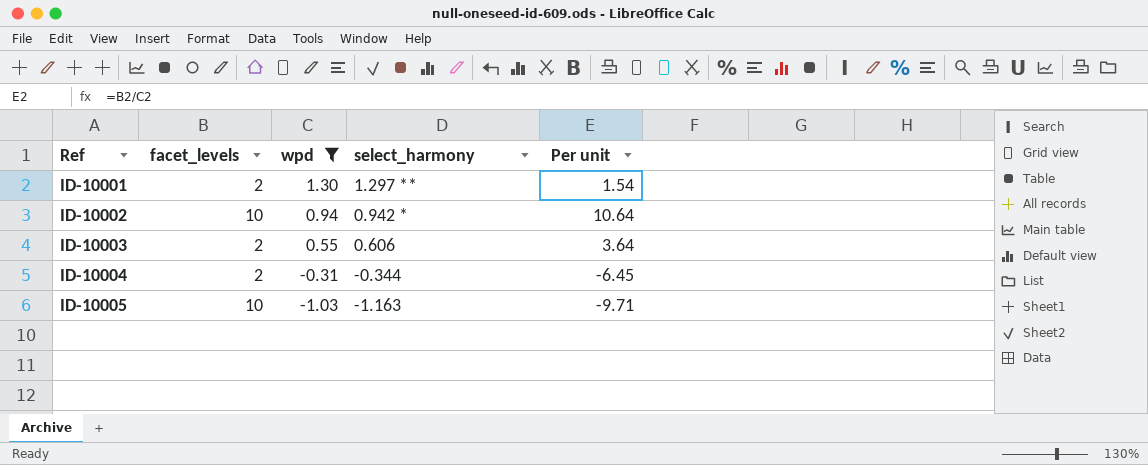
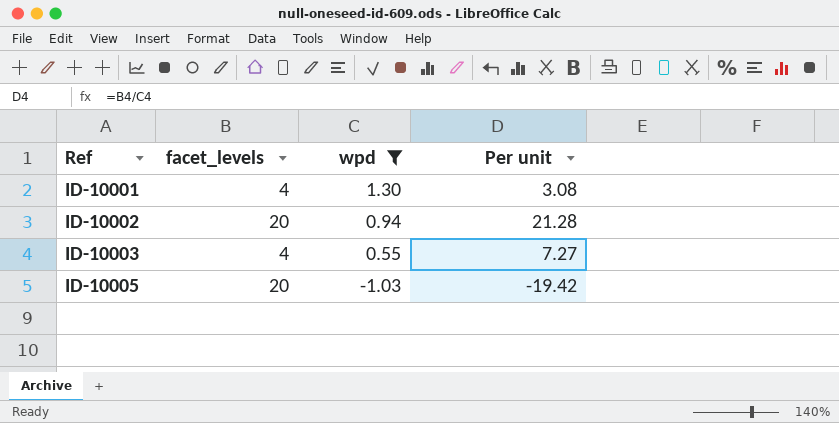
column select_harmony | position: 4 -> none
row ID-10004: 2 | -0.31 | -0.344 | -6.45 -> none
ID-10001 | facet_levels: 2 -> 4
ID-10001 | Per unit: 1.54 -> 3.08
ID-10002 | facet_levels: 10 -> 20
ID-10002 | Per unit: 10.64 -> 21.28
ID-10003 | facet_levels: 2 -> 4
ID-10003 | Per unit: 3.64 -> 7.27
ID-10005 | facet_levels: 10 -> 20
ID-10005 | Per unit: -9.71 -> -19.42

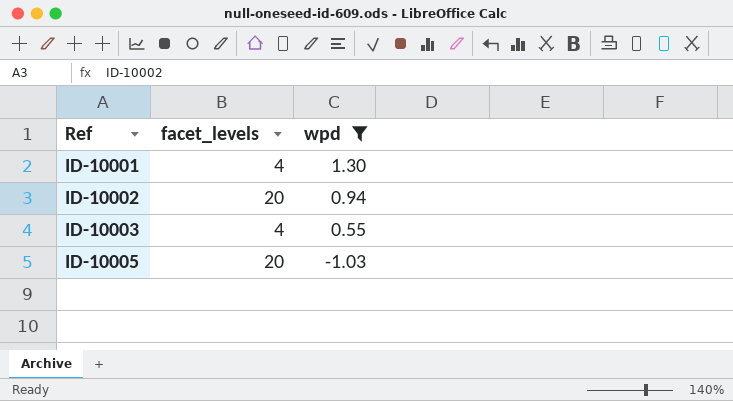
column Per unit | formula: [facet_levels] / [wpd] -> none

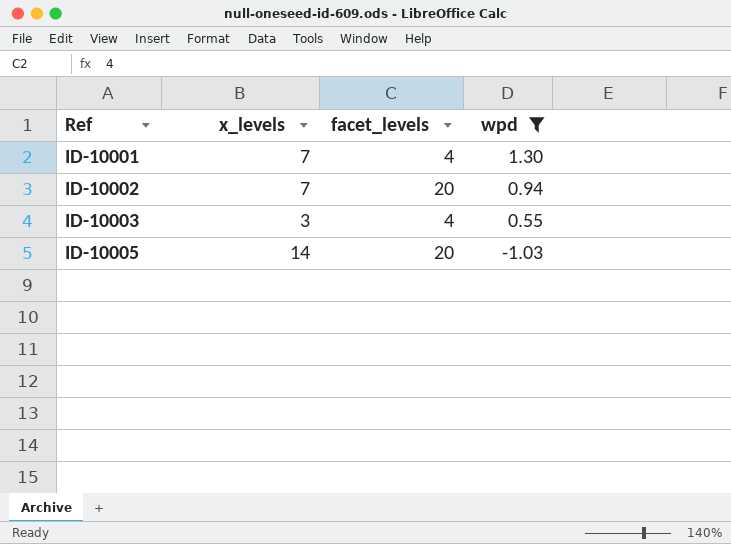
column x_levels | position: none -> 2

